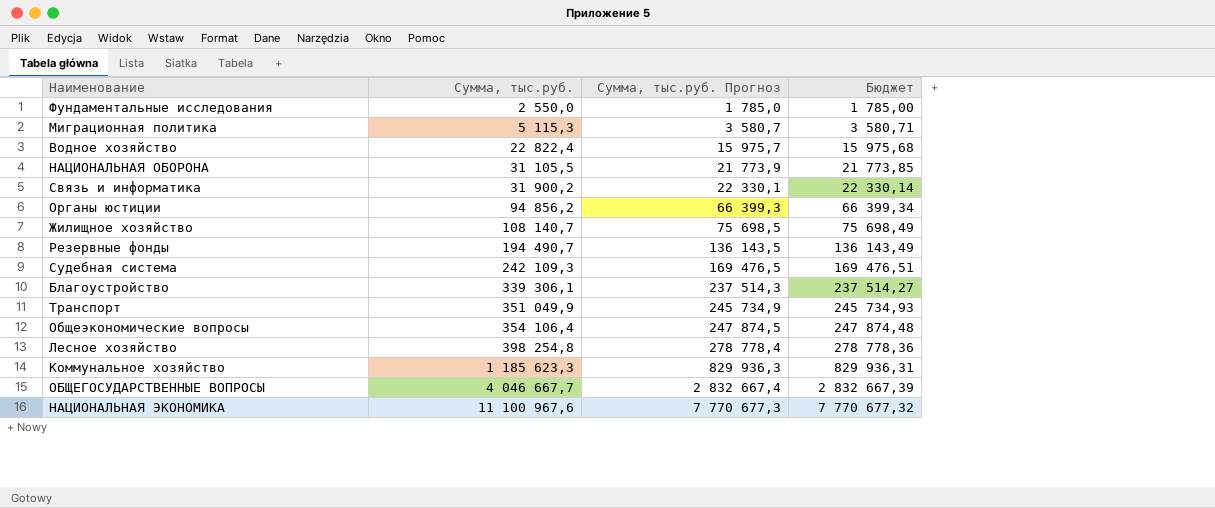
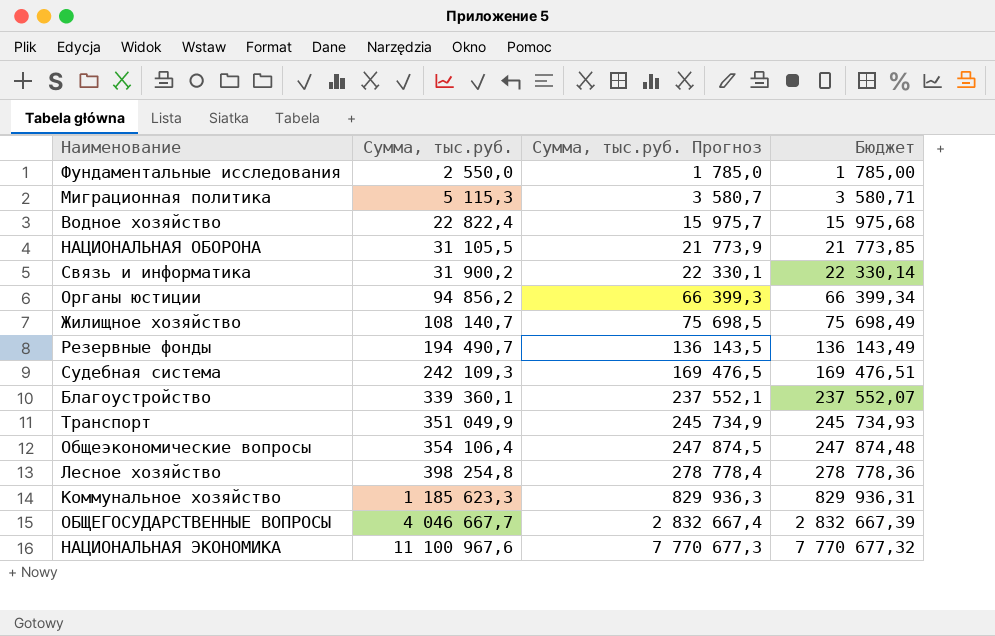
Благоустройство | Сумма, тыс.руб.: 339 306,1 -> 339 360,1
Благоустройство | Сумма, тыс.руб. Прогноз: 237 514,3 -> 237 552,1
Благоустройство | Бюджет: 237 514,27 -> 237 552,07

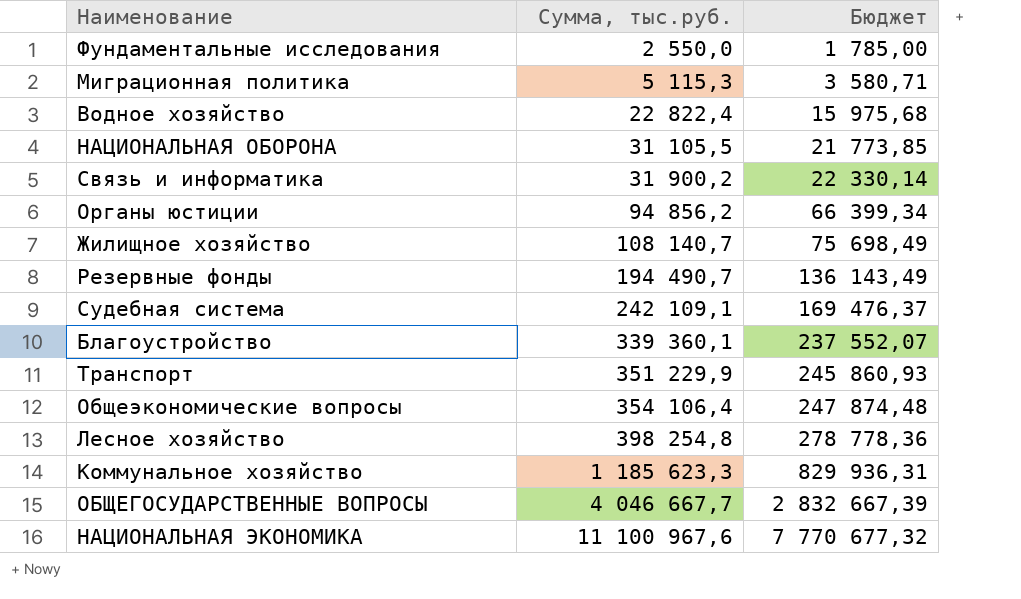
column Сумма, тыс.руб. Прогноз | formula: [Сумма, тыс.руб.] * 0,7 -> none
Судебная система | Сумма, тыс.руб.: 242 109,3 -> 242 109,1
Судебная система | Бюджет: 169 476,51 -> 169 476,37
Транспорт | Сумма, тыс.руб.: 351 049,9 -> 351 229,9
Транспорт | Бюджет: 245 734,93 -> 245 860,93

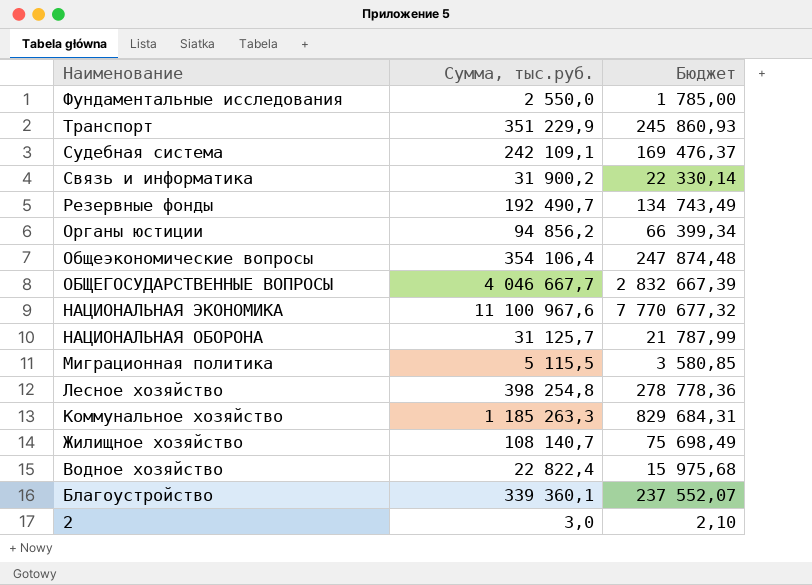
row order: Сумма, тыс.руб. ascending -> Наименование descending
Резервные фонды | Сумма, тыс.руб.: 194 490,7 -> 192 490,7
Резервные фонды | Бюджет: 136 143,49 -> 134 743,49
НАЦИОНАЛЬНАЯ ОБОРОНА | Сумма, тыс.руб.: 31 105,5 -> 31 125,7
НАЦИОНАЛЬНАЯ ОБОРОНА | Бюджет: 21 773,85 -> 21 787,99
Миграционная политика | Сумма, тыс.руб.: 5 115,3 -> 5 115,5
Миграционная политика | Бюджет: 3 580,71 -> 3 580,85
Коммунальное хозяйство | Сумма, тыс.руб.: 1 185 623,3 -> 1 185 263,3
Коммунальное хозяйство | Бюджет: 829 936,31 -> 829 684,31
row 2: none -> 3,0 | 2,10

